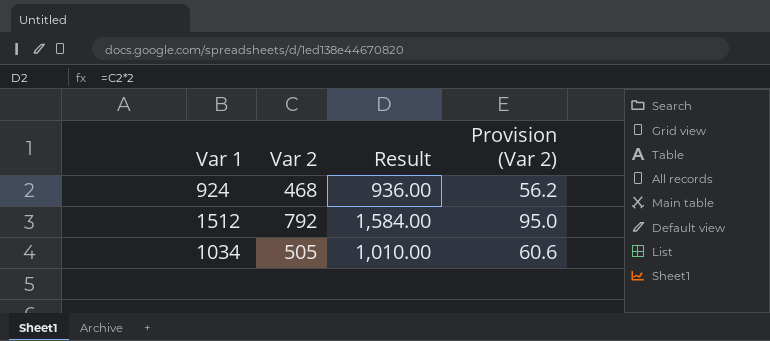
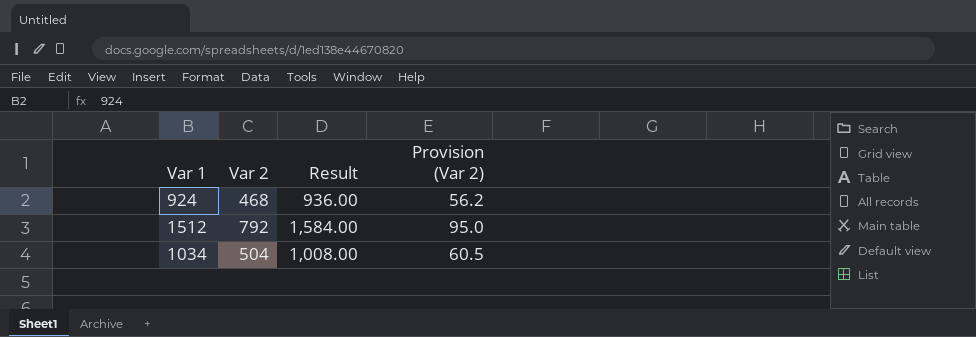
1034 | Var 2: 505 -> 504
1034 | Result: 1,010.00 -> 1,008.00
1034 | Provision (Var 2): 60.6 -> 60.5

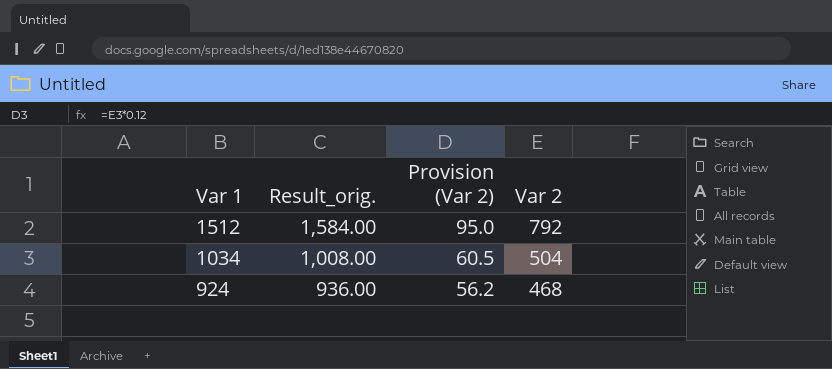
row order: none -> Var 1 descending
column name: Result -> Result_orig.
column Var 2 | position: 2 -> 4

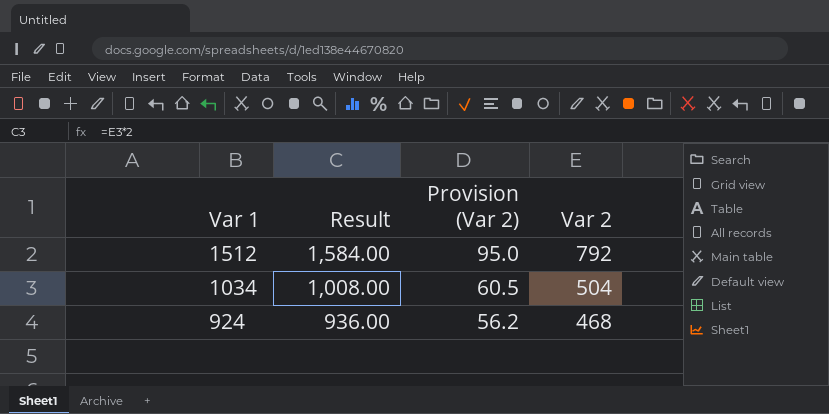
column name: Result_orig. -> Result

